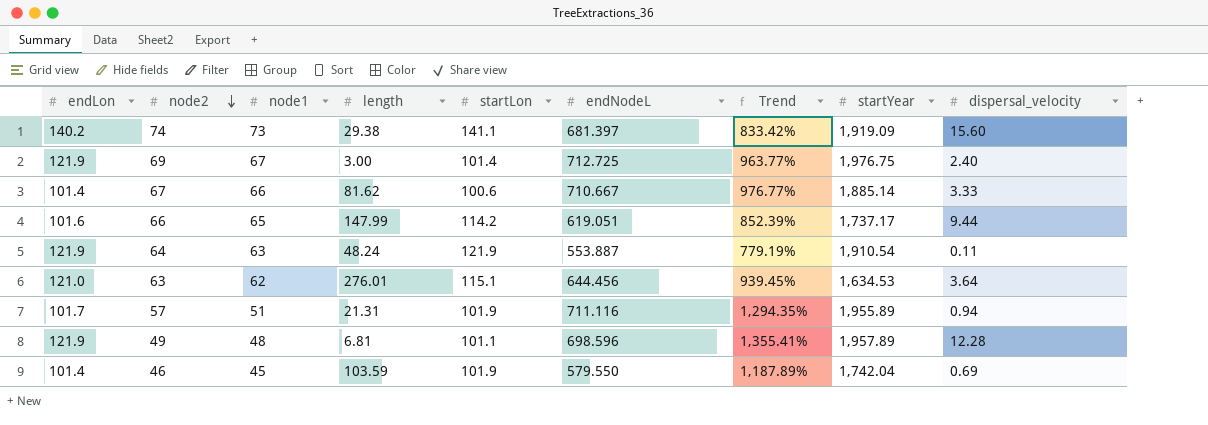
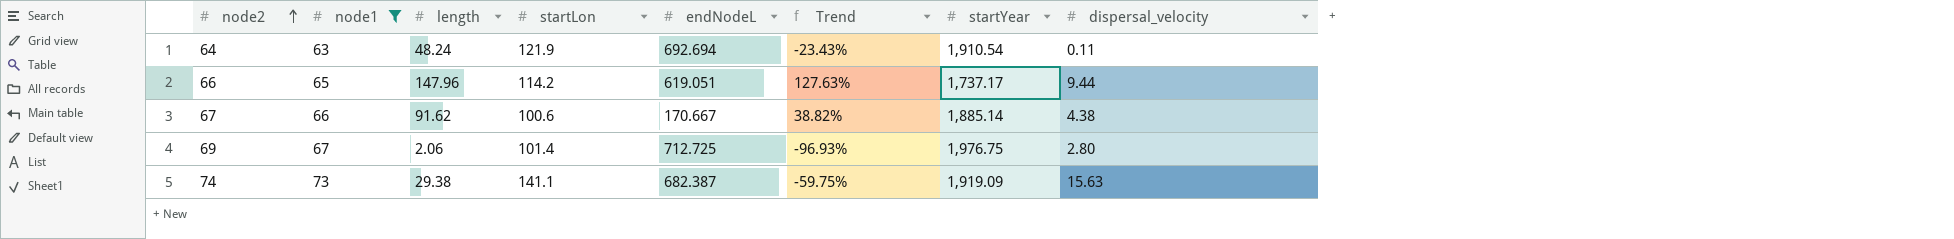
filter: none -> node1 >= 63
row order: node2 descending -> node2 ascending
column endLon | position: 1 -> none
column Trend | formula: ([endNodeL] - [node1]) / [node1] -> ([length] - [node1]) / [node1]
64 | endNodeL: 553.887 -> 692.694
66 | length: 147.99 -> 147.96
67 | length: 81.62 -> 91.62
67 | endNodeL: 710.667 -> 170.667
67 | dispersal_velocity: 3.33 -> 4.38
69 | length: 3.00 -> 2.06
69 | dispersal_velocity: 2.40 -> 2.80
74 | endNodeL: 681.397 -> 682.387
74 | dispersal_velocity: 15.60 -> 15.63

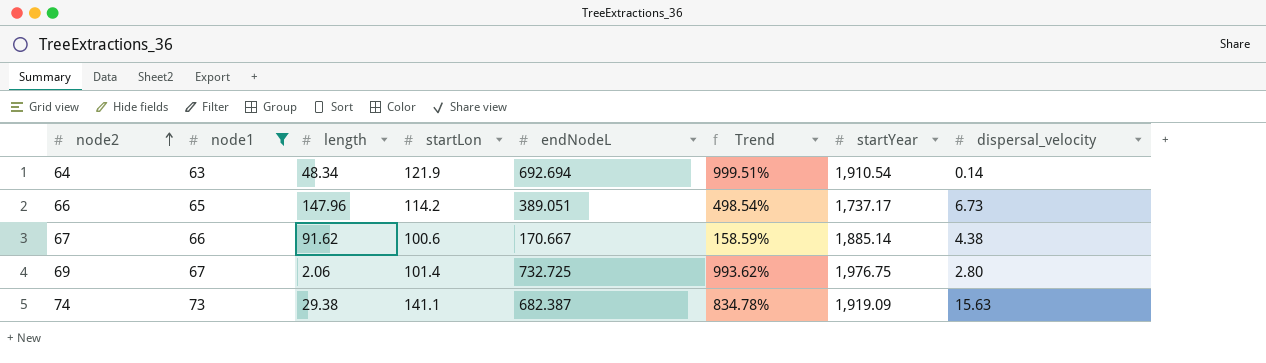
column Trend | formula: ([length] - [node1]) / [node1] -> ([endNodeL] - [node1]) / [node1]
64 | length: 48.24 -> 48.34
64 | dispersal_velocity: 0.11 -> 0.14
66 | endNodeL: 619.051 -> 389.051
66 | dispersal_velocity: 9.44 -> 6.73
69 | endNodeL: 712.725 -> 732.725

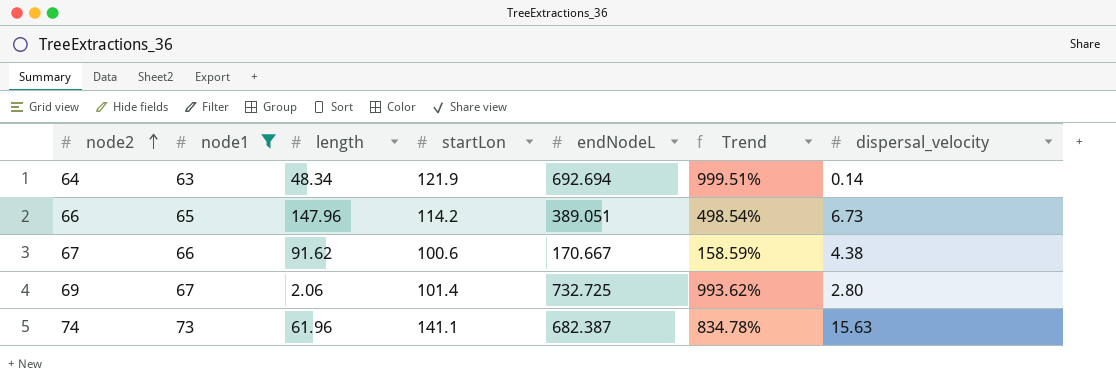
column startYear | position: 7 -> none
74 | length: 29.38 -> 61.96

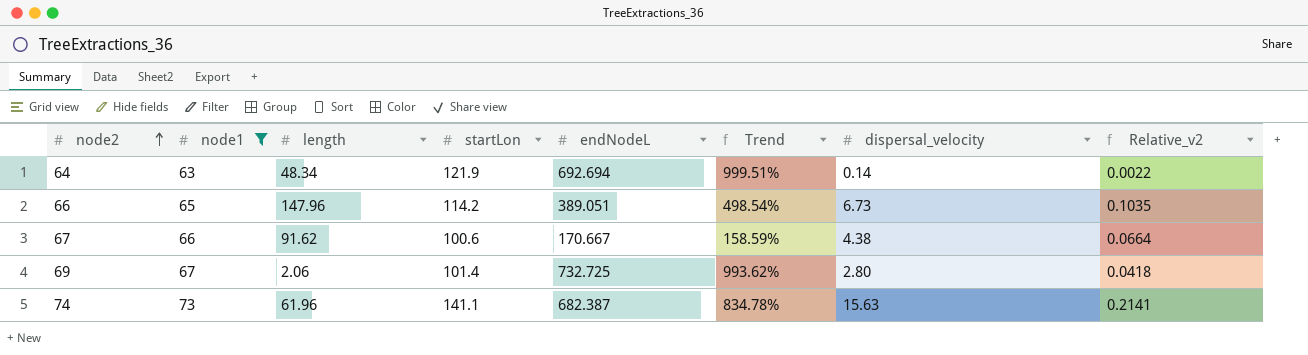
column Relative_v2 | formula: none -> [dispersal_velocity] / [node1]

